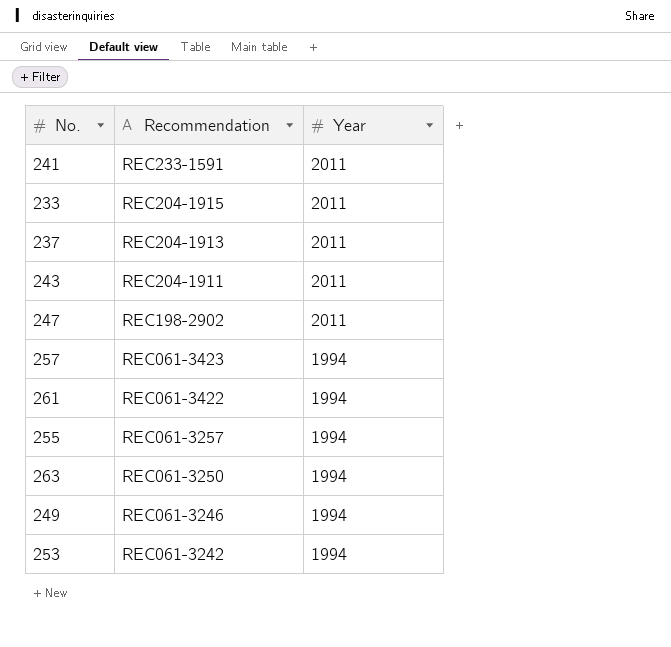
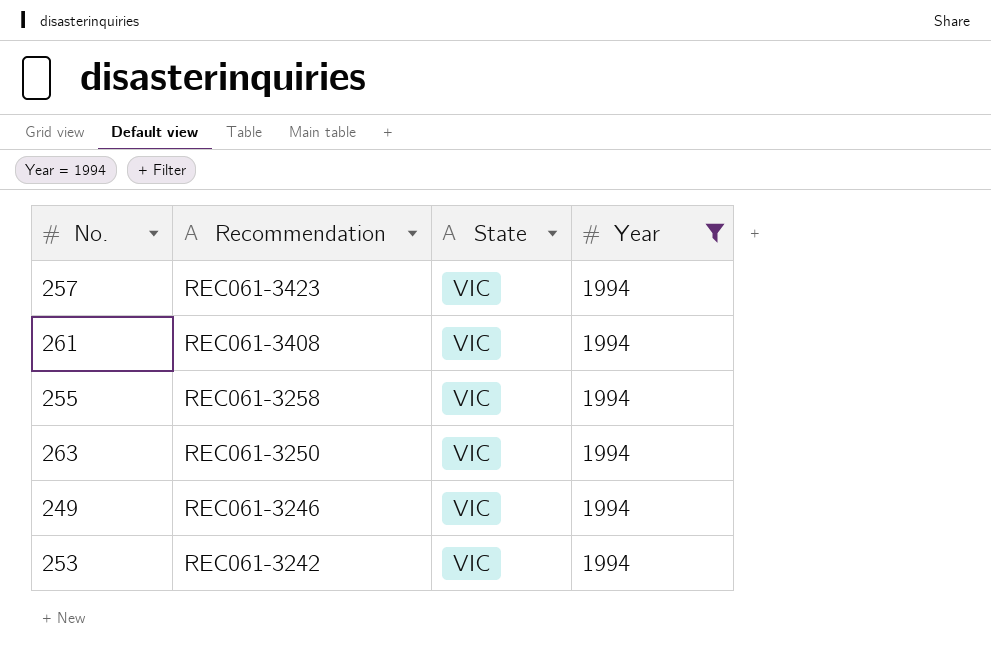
filter: none -> Year = 1994
column State | position: none -> 3
261 | Recommendation: REC061-3422 -> REC061-3408
255 | Recommendation: REC061-3257 -> REC061-3258

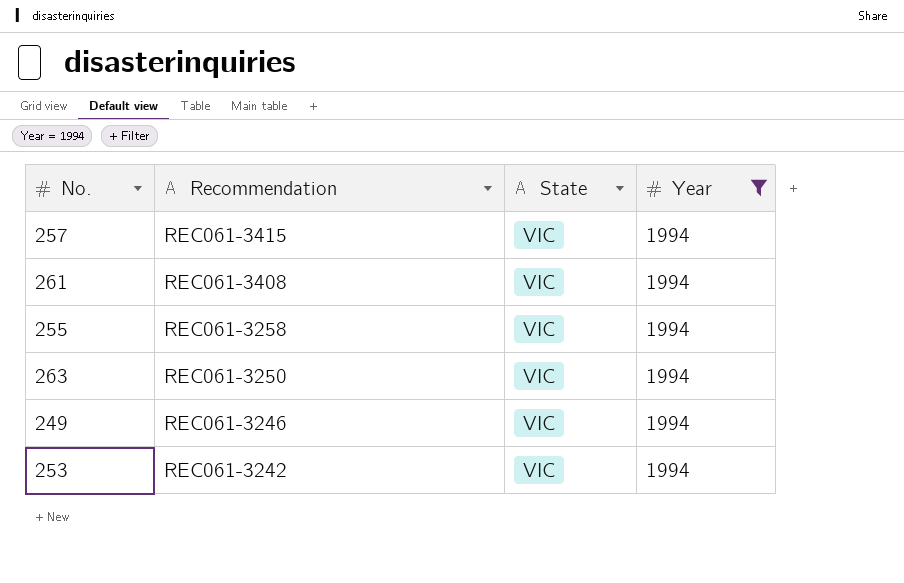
257 | Recommendation: REC061-3423 -> REC061-3415

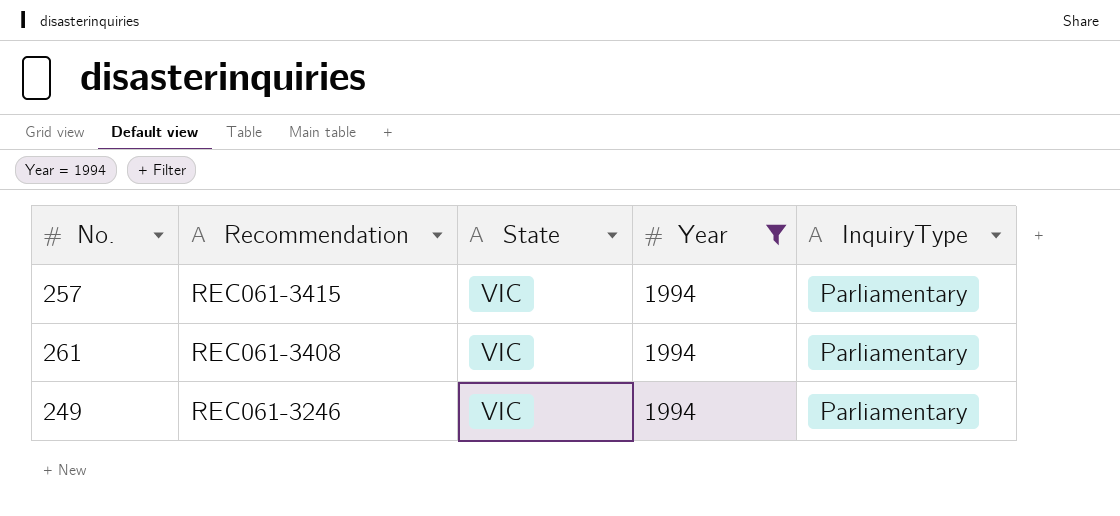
column InquiryType | position: none -> 5
row 255: REC061-3258 | VIC | 1994 -> none
row 263: REC061-3250 | VIC | 1994 -> none
row 253: REC061-3242 | VIC | 1994 -> none

